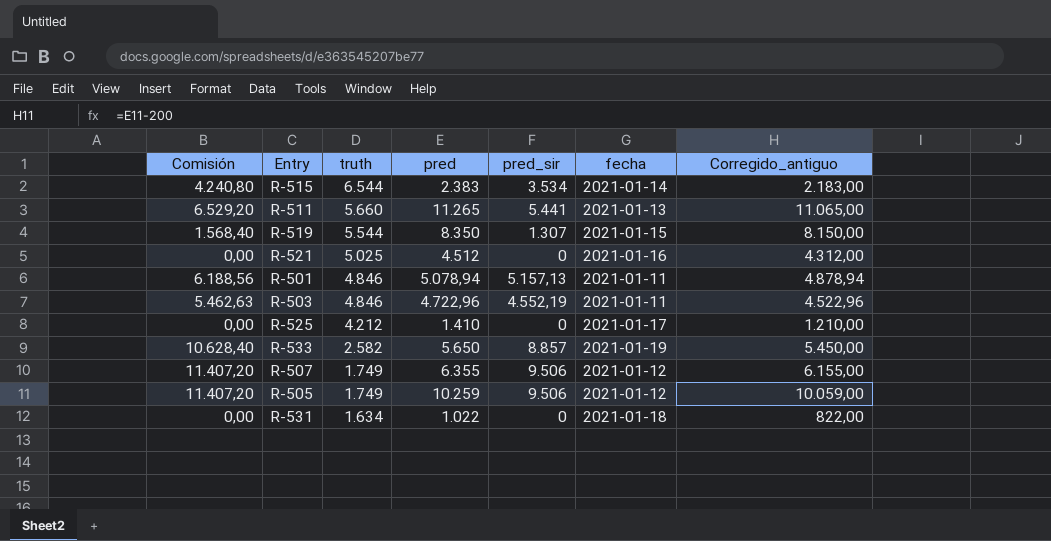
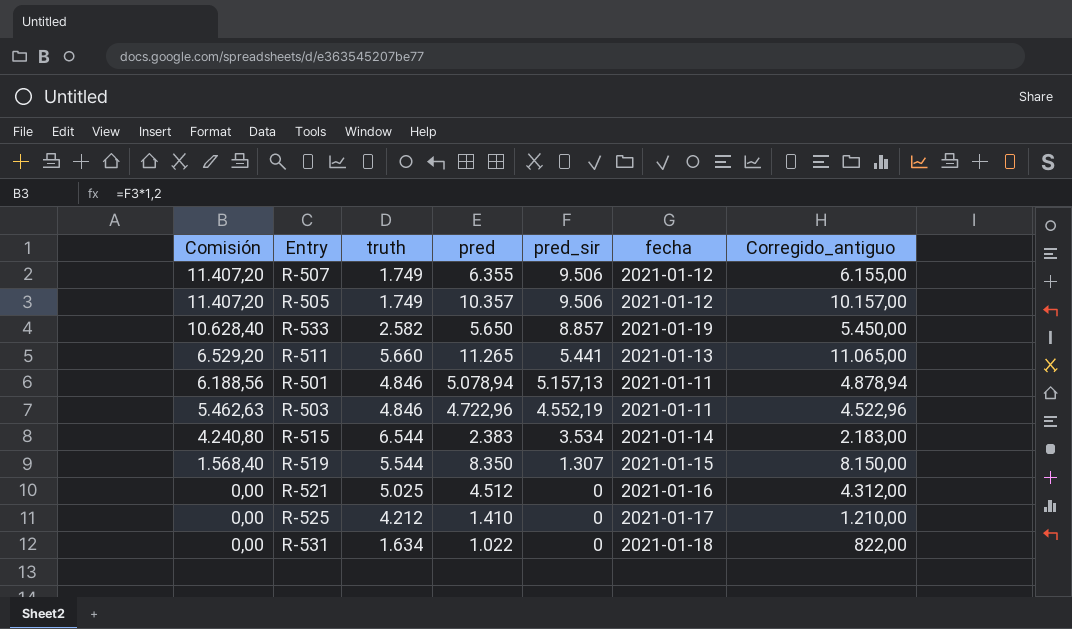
row order: truth descending -> Comisión descending
R-505 | pred: 10.259 -> 10.357
R-505 | Corregido_antiguo: 10.059,00 -> 10.157,00

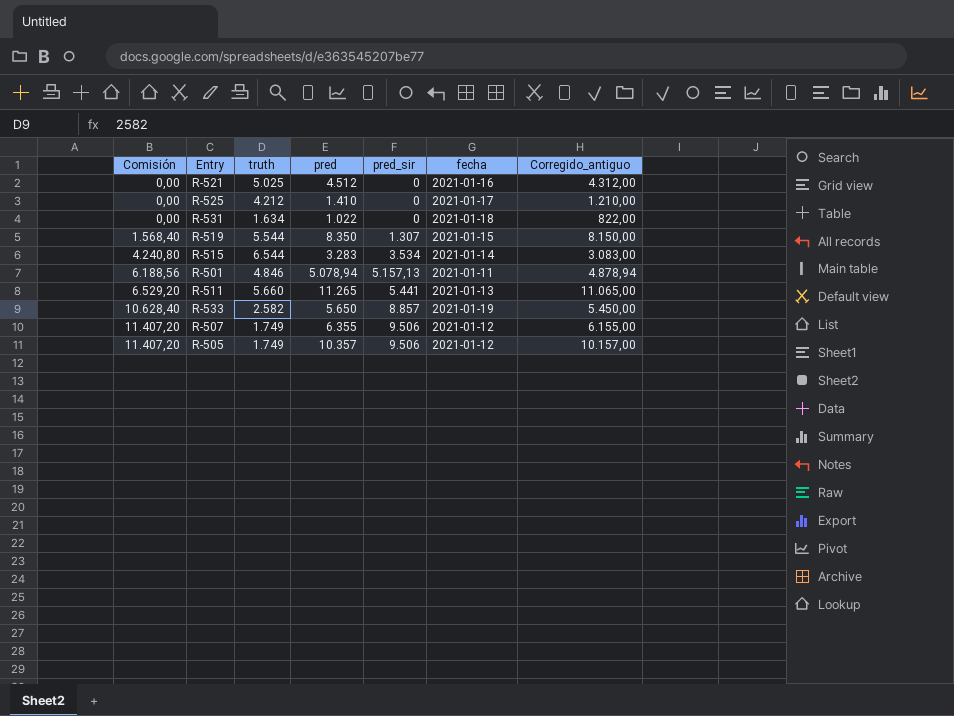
row order: Comisión descending -> Comisión ascending
row R-503: 5.462,63 | 4.846 | 4.722,96 | 4.552,19 | 2021-01-11 | 4.522,96 -> none
R-515 | pred: 2.383 -> 3.283
R-515 | Corregido_antiguo: 2.183,00 -> 3.083,00

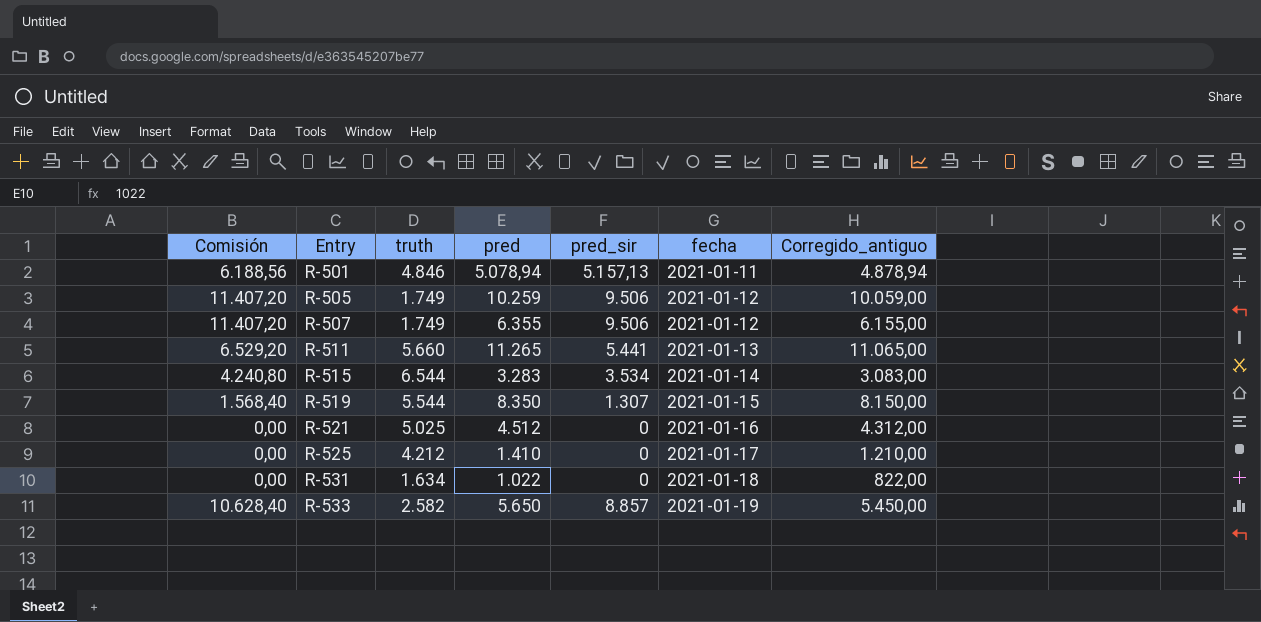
row order: Comisión ascending -> Entry ascending
R-505 | pred: 10.357 -> 10.259
R-505 | Corregido_antiguo: 10.157,00 -> 10.059,00

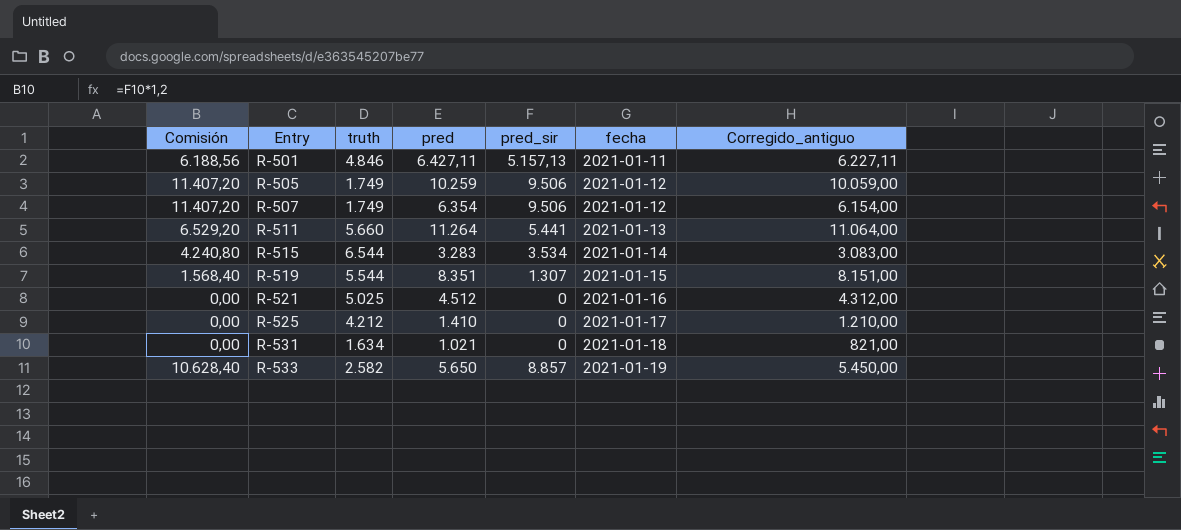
R-501 | pred: 5.078,94 -> 6.427,11
R-501 | Corregido_antiguo: 4.878,94 -> 6.227,11
R-507 | pred: 6.355 -> 6.354
R-507 | Corregido_antiguo: 6.155,00 -> 6.154,00
R-511 | pred: 11.265 -> 11.264
R-511 | Corregido_antiguo: 11.065,00 -> 11.064,00
R-519 | pred: 8.350 -> 8.351
R-519 | Corregido_antiguo: 8.150,00 -> 8.151,00
R-531 | pred: 1.022 -> 1.021
R-531 | Corregido_antiguo: 822,00 -> 821,00

